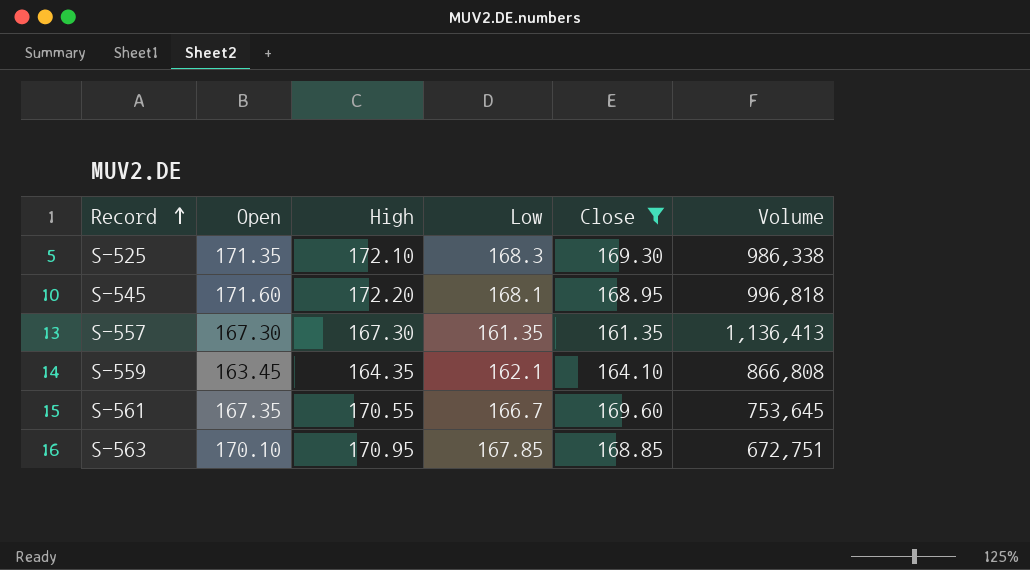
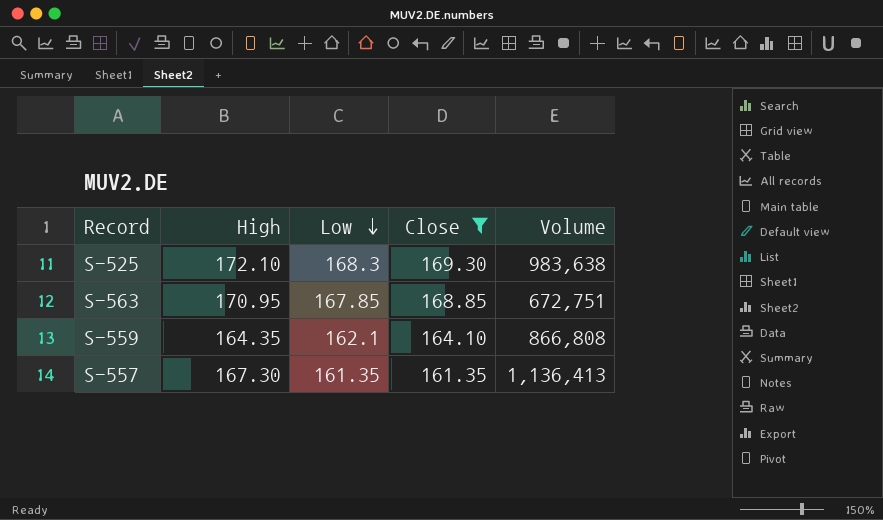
row order: Record ascending -> Low descending
column Open | position: 2 -> none
row S-545: 171.60 | 172.20 | 168.1 | 168.95 | 996,818 -> none
row S-561: 167.35 | 170.55 | 166.7 | 169.60 | 753,645 -> none
S-525 | Volume: 986,338 -> 983,638

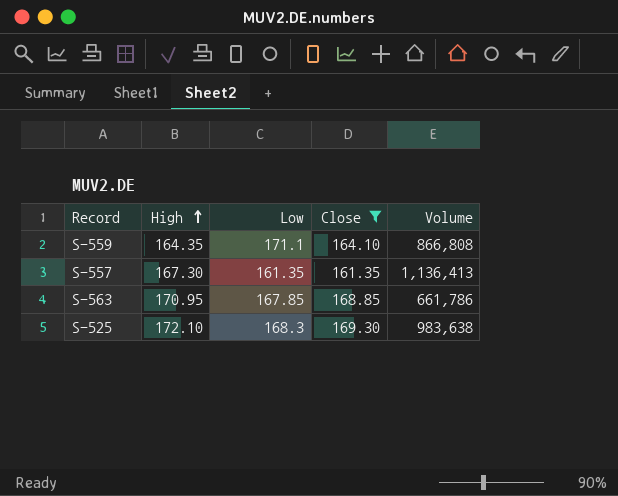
row order: Low descending -> High ascending
S-559 | Low: 162.1 -> 171.1
S-563 | Volume: 672,751 -> 661,786

